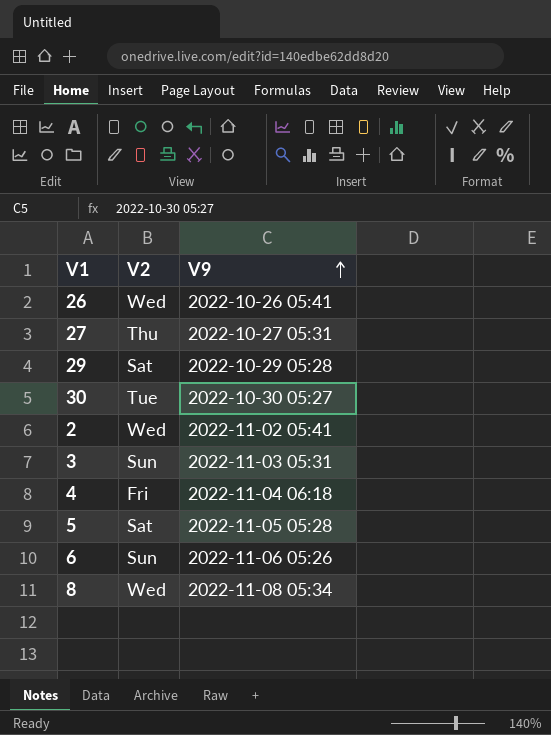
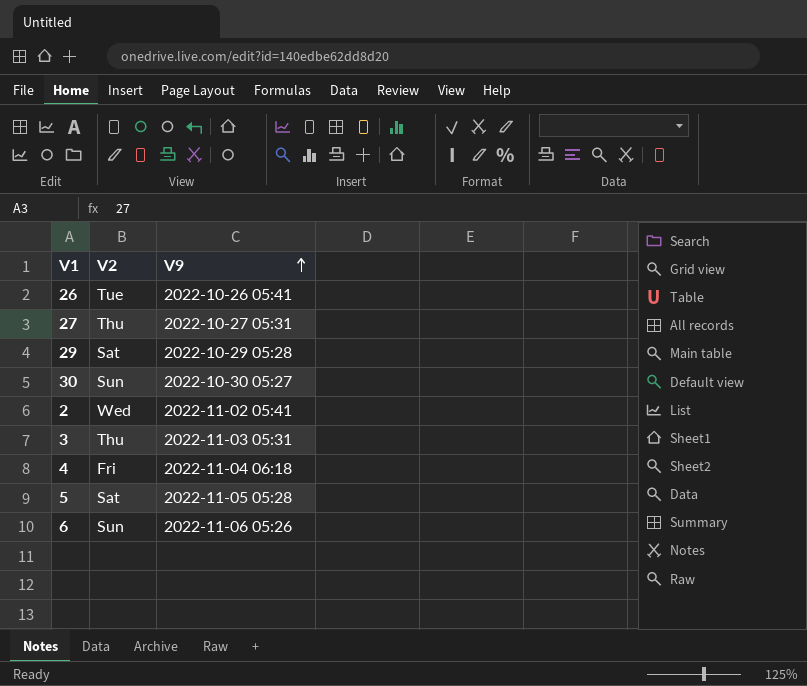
row 8: Wed | 2022-11-08 05:34 -> none
26 | V2: Wed -> Tue
30 | V2: Tue -> Sun
3 | V2: Sun -> Thu

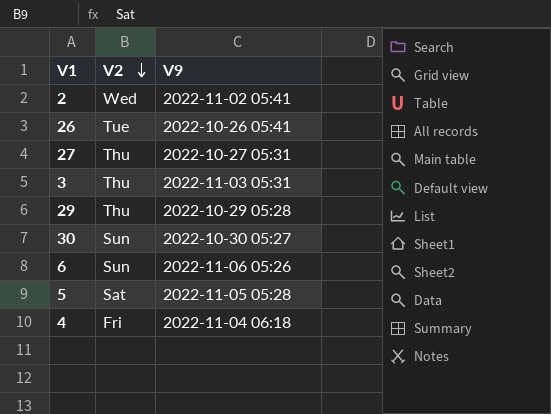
row order: V9 ascending -> V2 descending
29 | V2: Sat -> Thu

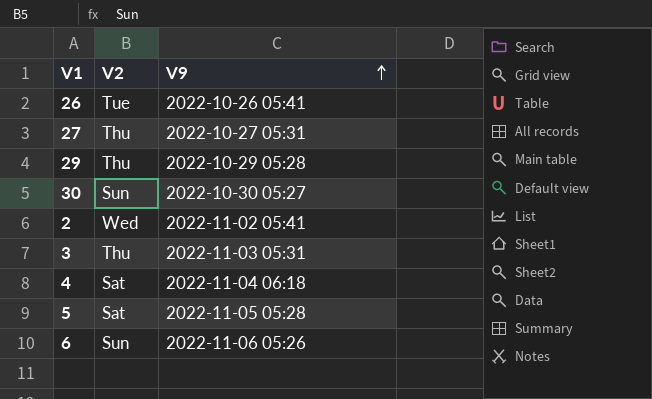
row order: V2 descending -> V9 ascending
4 | V2: Fri -> Sat

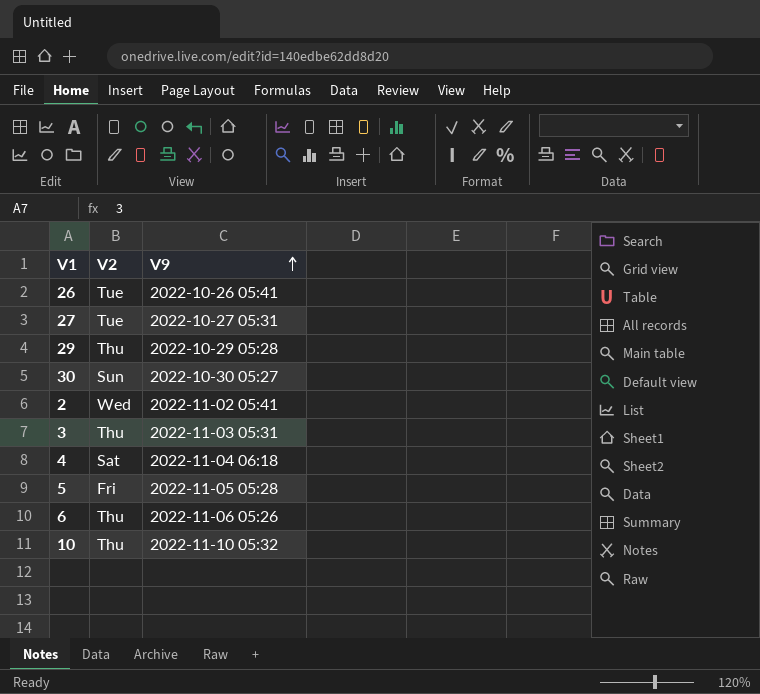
27 | V2: Thu -> Tue
5 | V2: Sat -> Fri
6 | V2: Sun -> Thu
row 10: none -> Thu | 2022-11-10 05:32

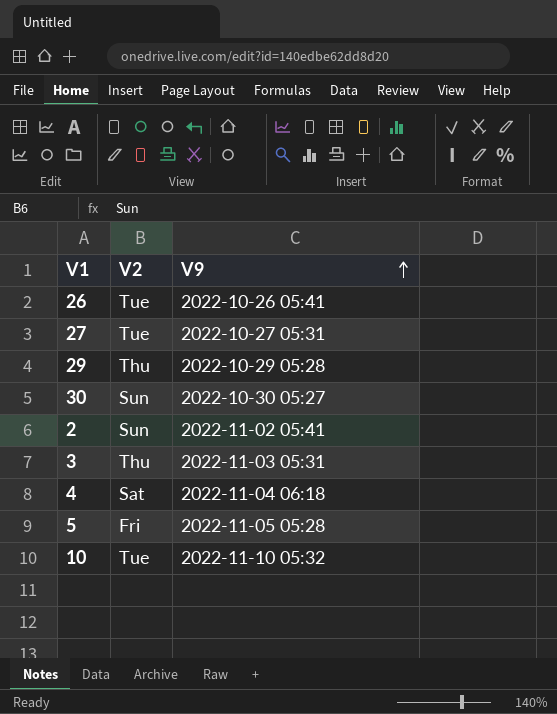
row 6: Thu | 2022-11-06 05:26 -> none
2 | V2: Wed -> Sun
10 | V2: Thu -> Tue

